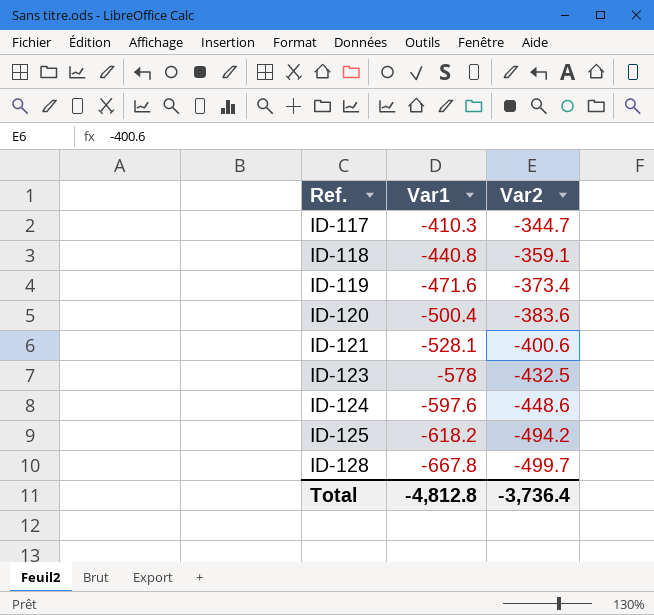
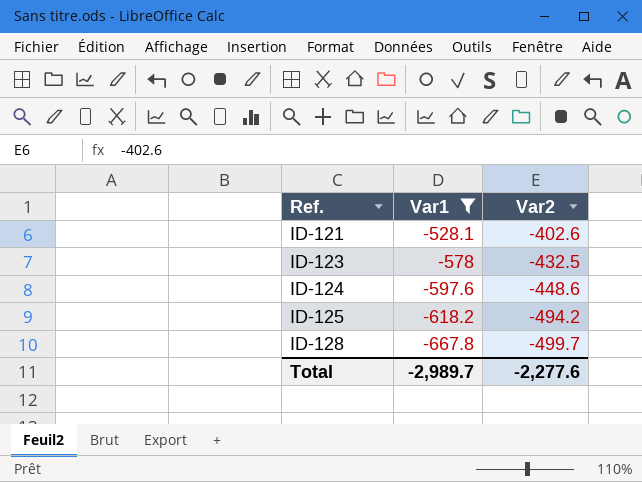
filter: none -> Var1 <= -528.1
ID-121 | Var2: -400.6 -> -402.6
Total | Var1: -4,812.8 -> -2,989.7
Total | Var2: -3,736.4 -> -2,277.6

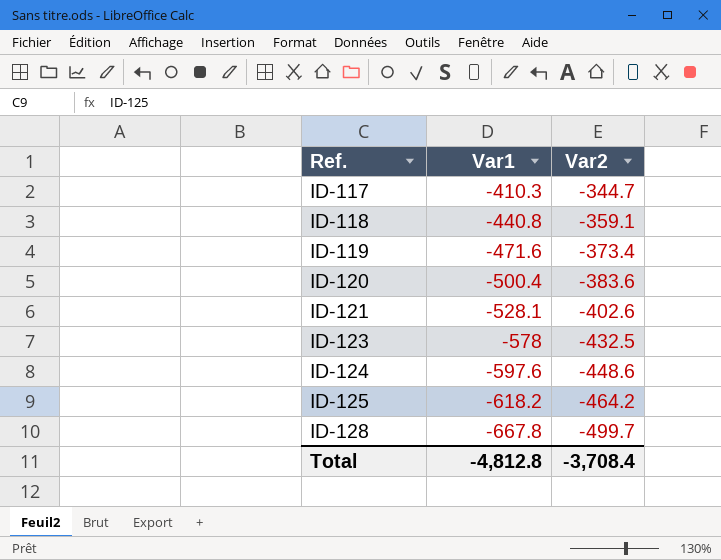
filter: Var1 <= -528.1 -> none
ID-125 | Var2: -494.2 -> -464.2
Total | Var1: -2,989.7 -> -4,812.8
Total | Var2: -2,277.6 -> -3,708.4

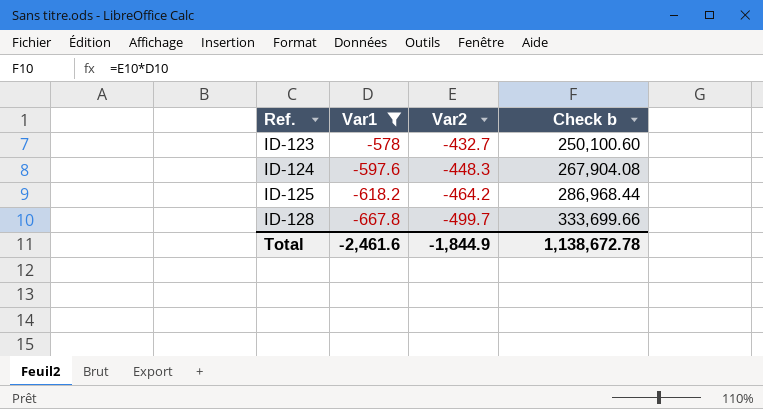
filter: none -> Var1 <= -578
column Check b | formula: none -> [Var1] * [Var2]
ID-123 | Var2: -432.5 -> -432.7
ID-124 | Var2: -448.6 -> -448.3
Total | Var1: -4,812.8 -> -2,461.6
Total | Var2: -3,708.4 -> -1,844.9

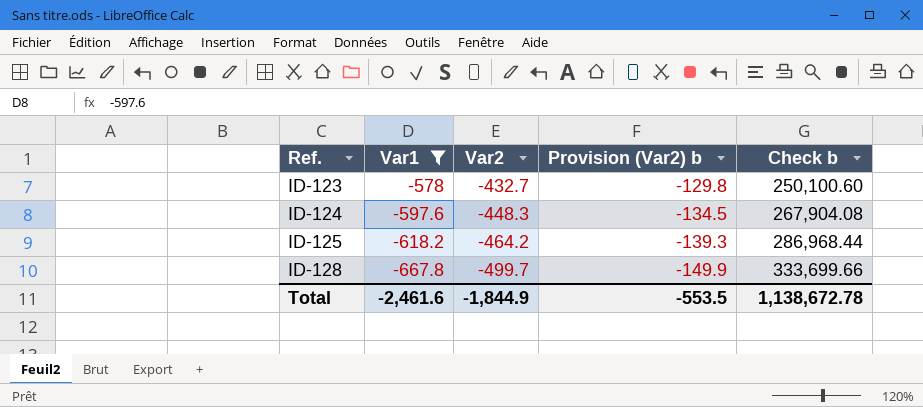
column Provision (Var2) b | formula: none -> [Var2] * 0.3

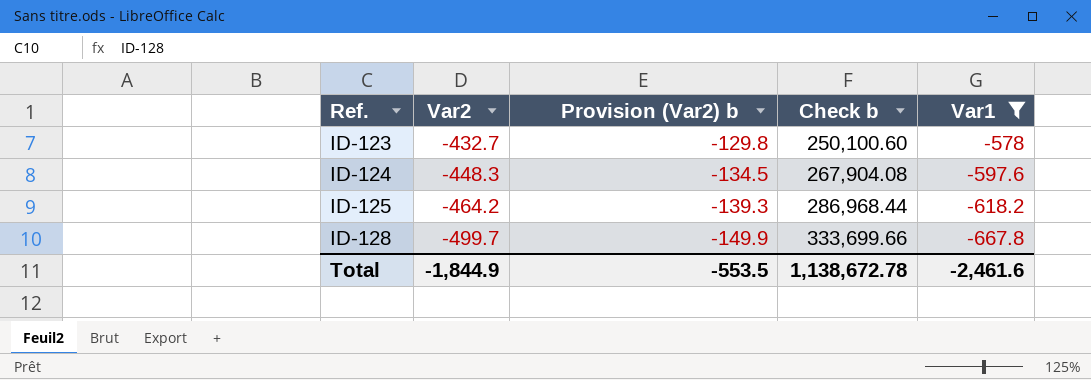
column Var1 | position: 2 -> 5

